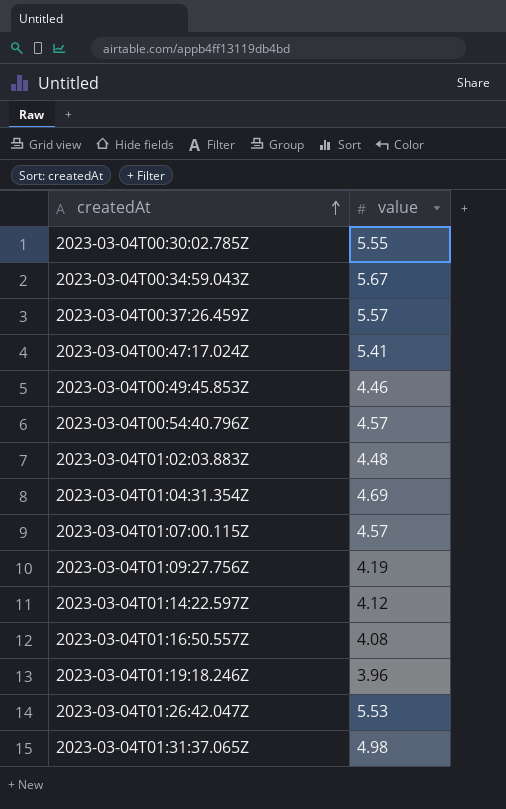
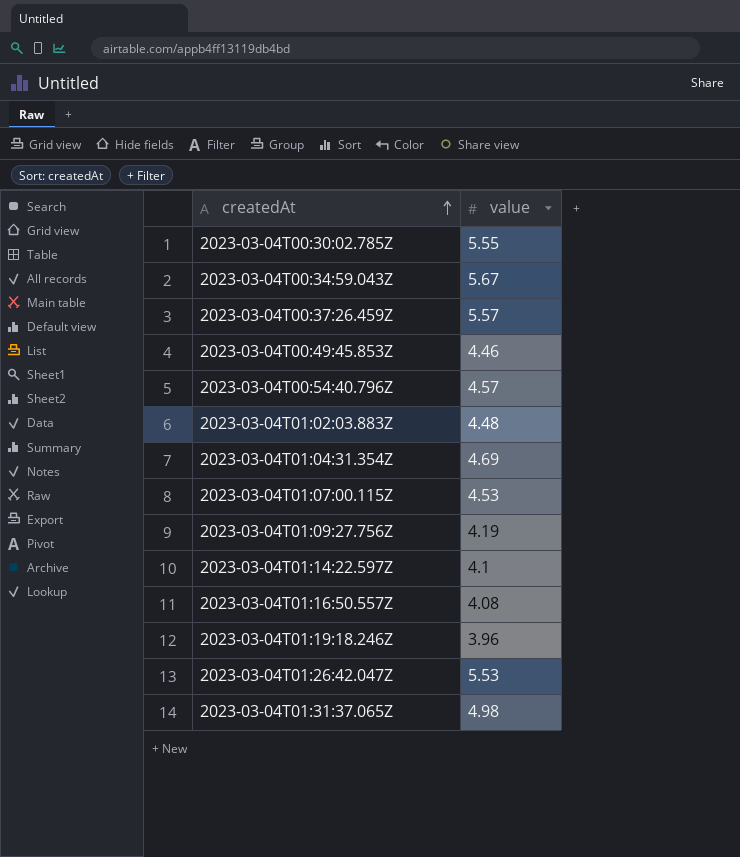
row 2023-03-04T00:47:17.024Z: 5.41 -> none
2023-03-04T01:07:00.115Z | value: 4.57 -> 4.53
2023-03-04T01:14:22.597Z | value: 4.12 -> 4.1

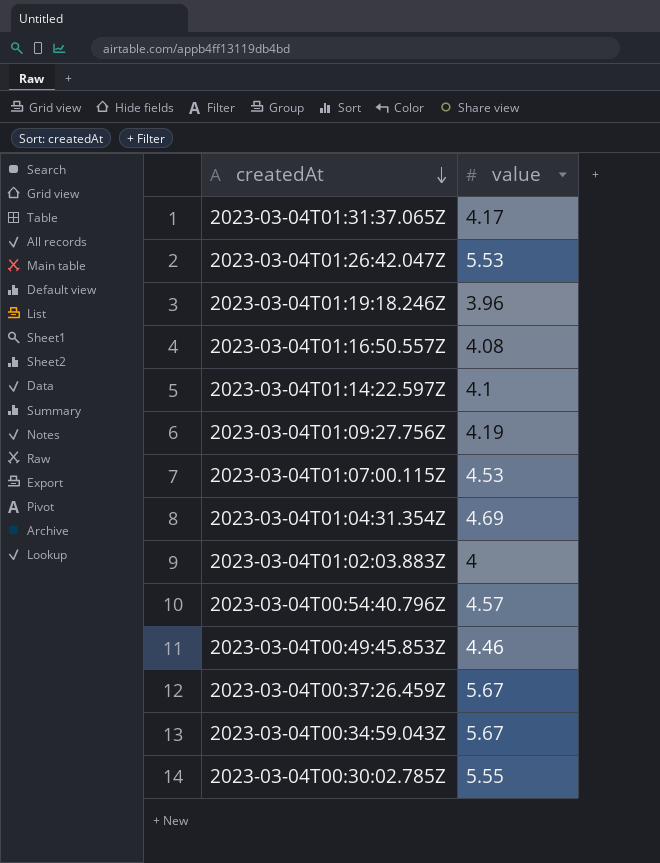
row order: createdAt ascending -> createdAt descending
2023-03-04T01:31:37.065Z | value: 4.98 -> 4.17
2023-03-04T01:02:03.883Z | value: 4.48 -> 4
2023-03-04T00:37:26.459Z | value: 5.57 -> 5.67

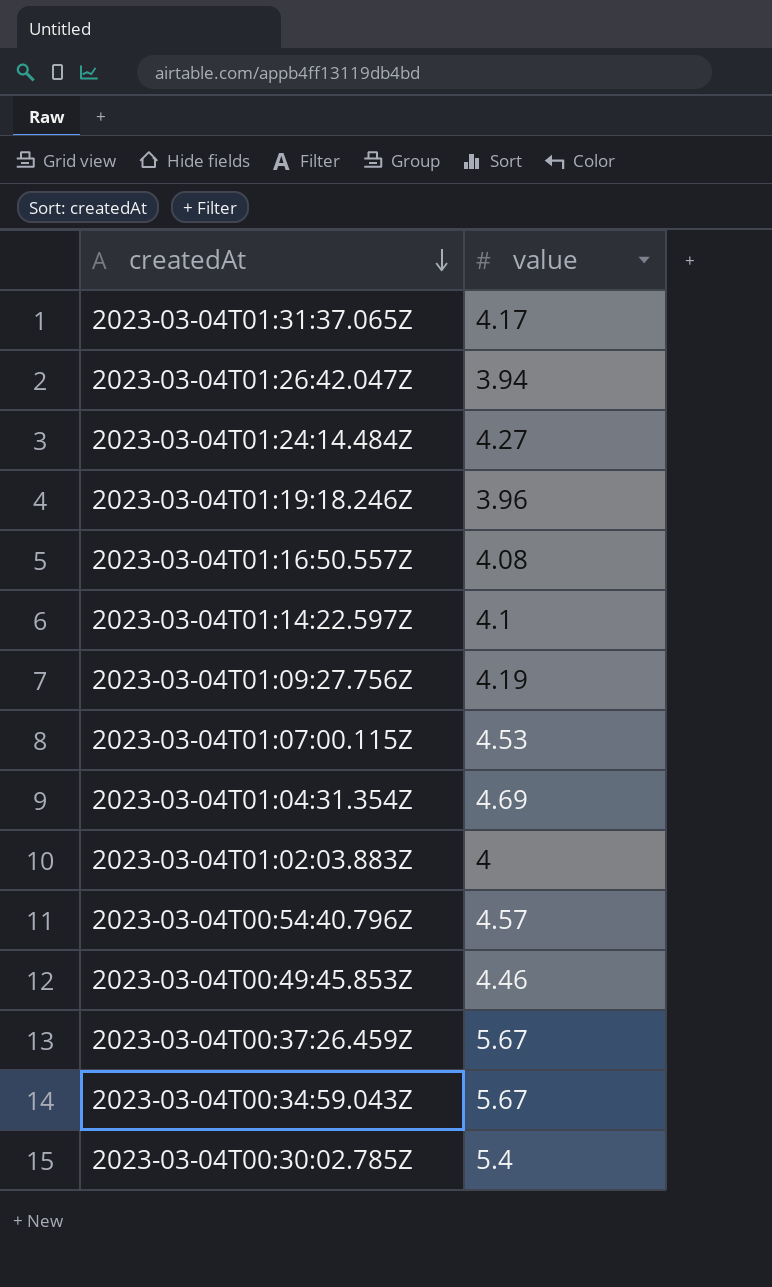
2023-03-04T01:26:42.047Z | value: 5.53 -> 3.94
row 2023-03-04T01:24:14.484Z: none -> 4.27
2023-03-04T00:30:02.785Z | value: 5.55 -> 5.4

